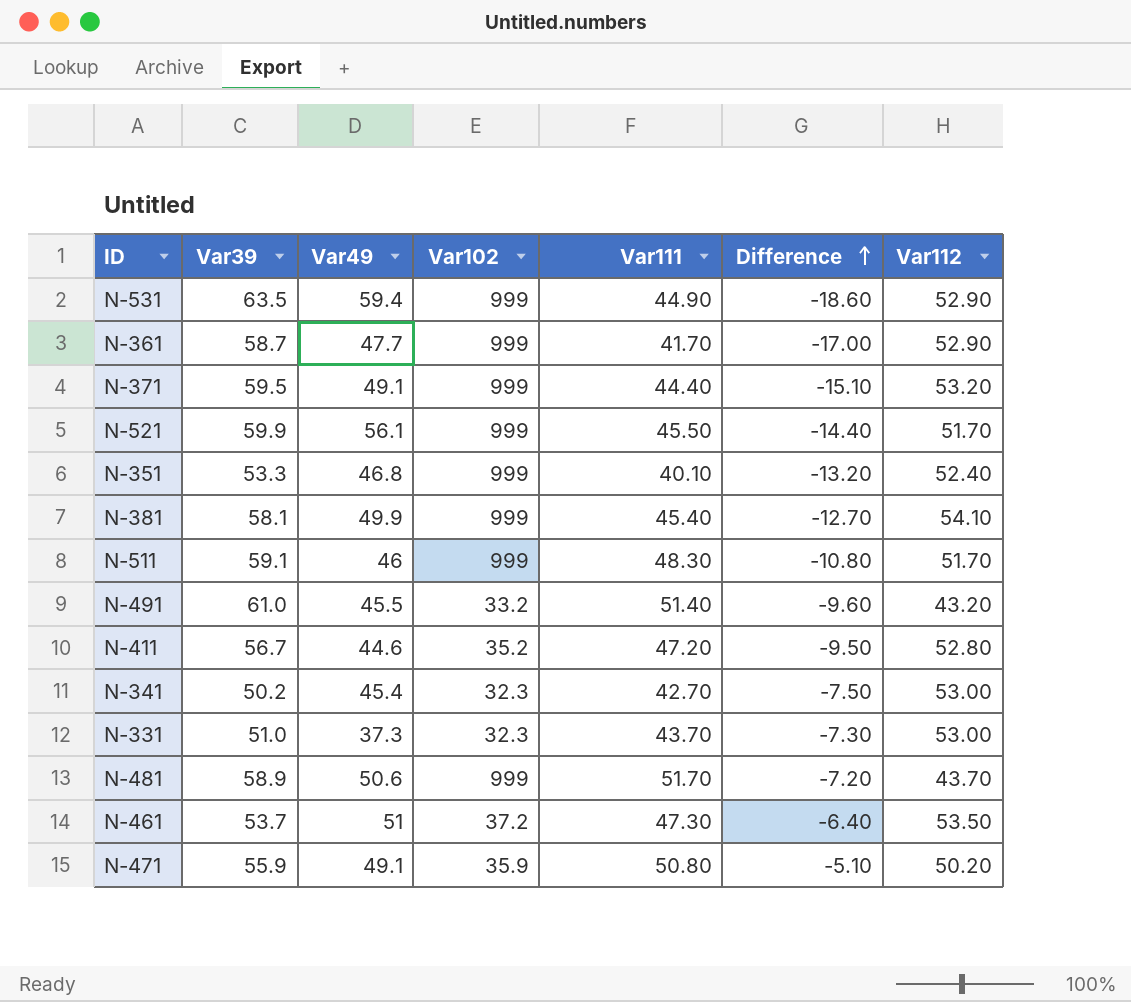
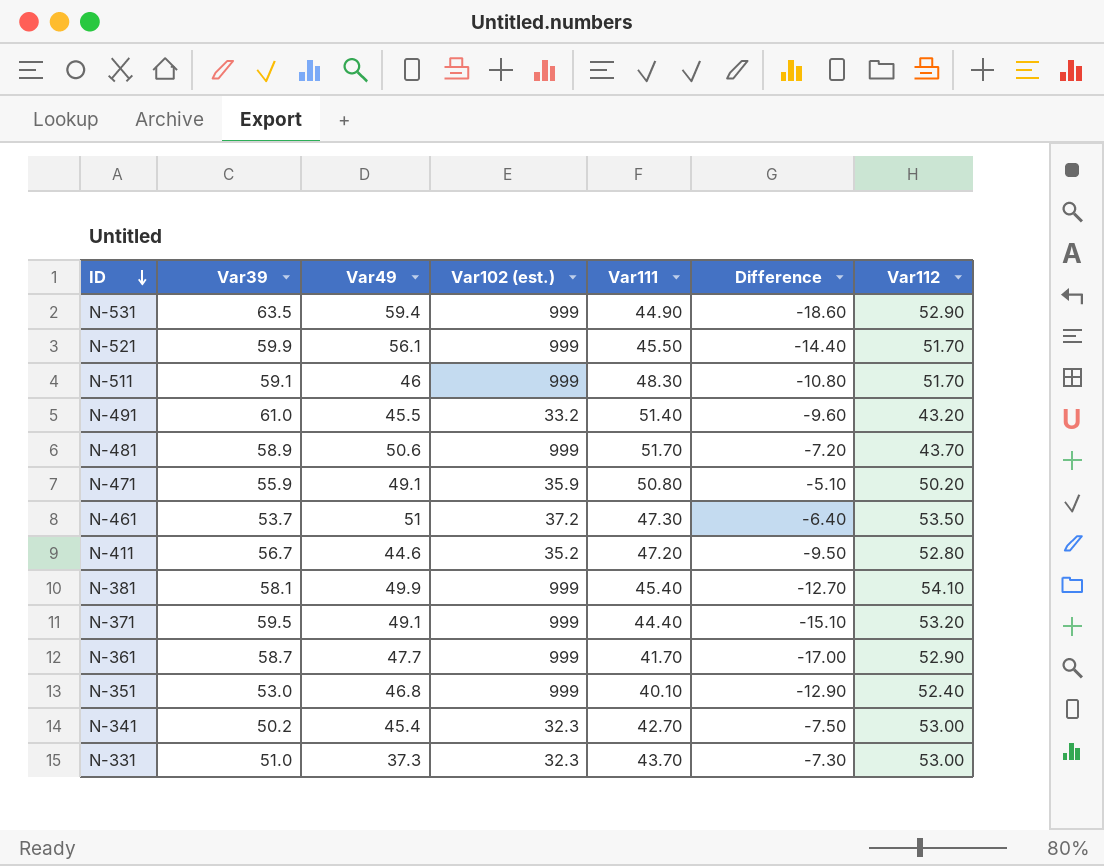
row order: Difference ascending -> ID descending
column name: Var102 -> Var102 (est.)
N-351 | Var39: 53.3 -> 53.0
N-351 | Difference: -13.20 -> -12.90

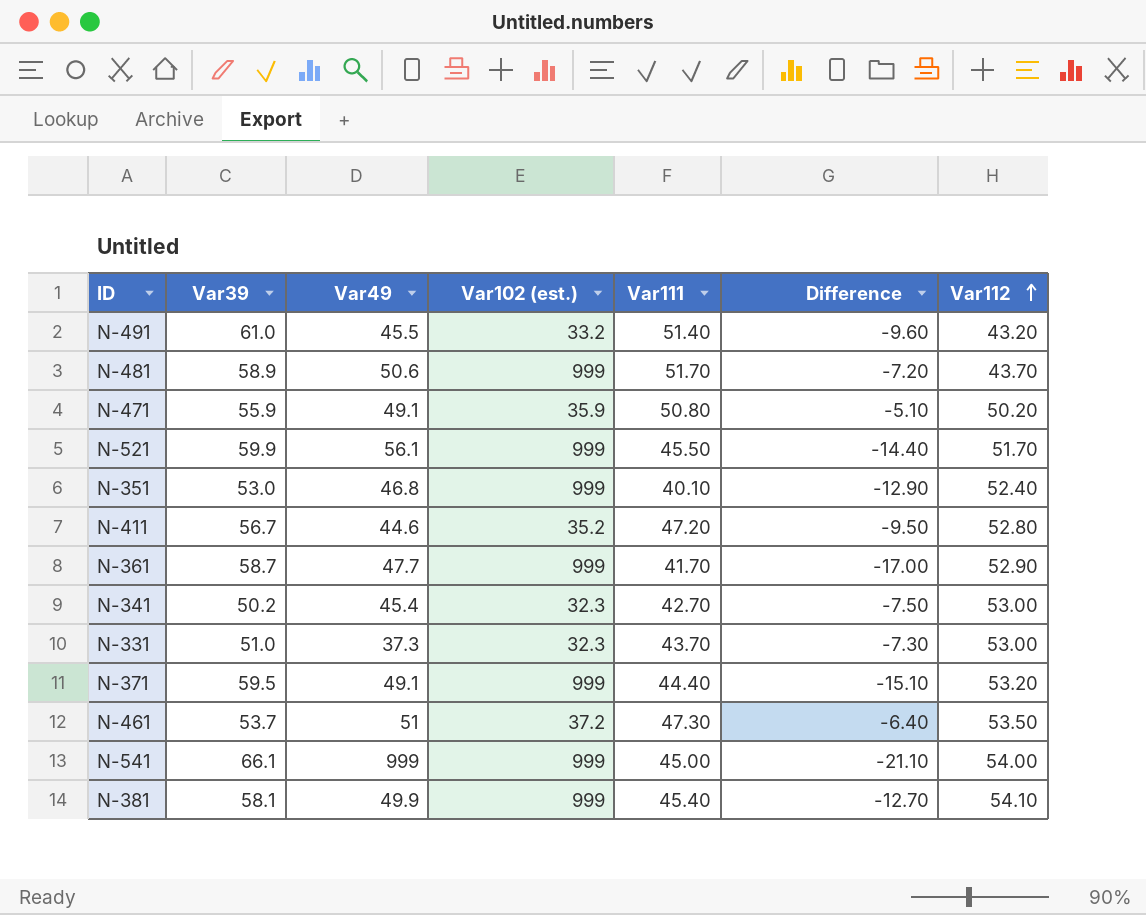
row order: ID descending -> Var112 ascending
row N-531: 63.5 | 59.4 | 999 | 44.90 | -18.60 | 52.90 -> none
row N-511: 59.1 | 46 | 999 | 48.30 | -10.80 | 51.70 -> none
row N-541: none -> 66.1 | 999 | 999 | 45.00 | -21.10 | 54.00

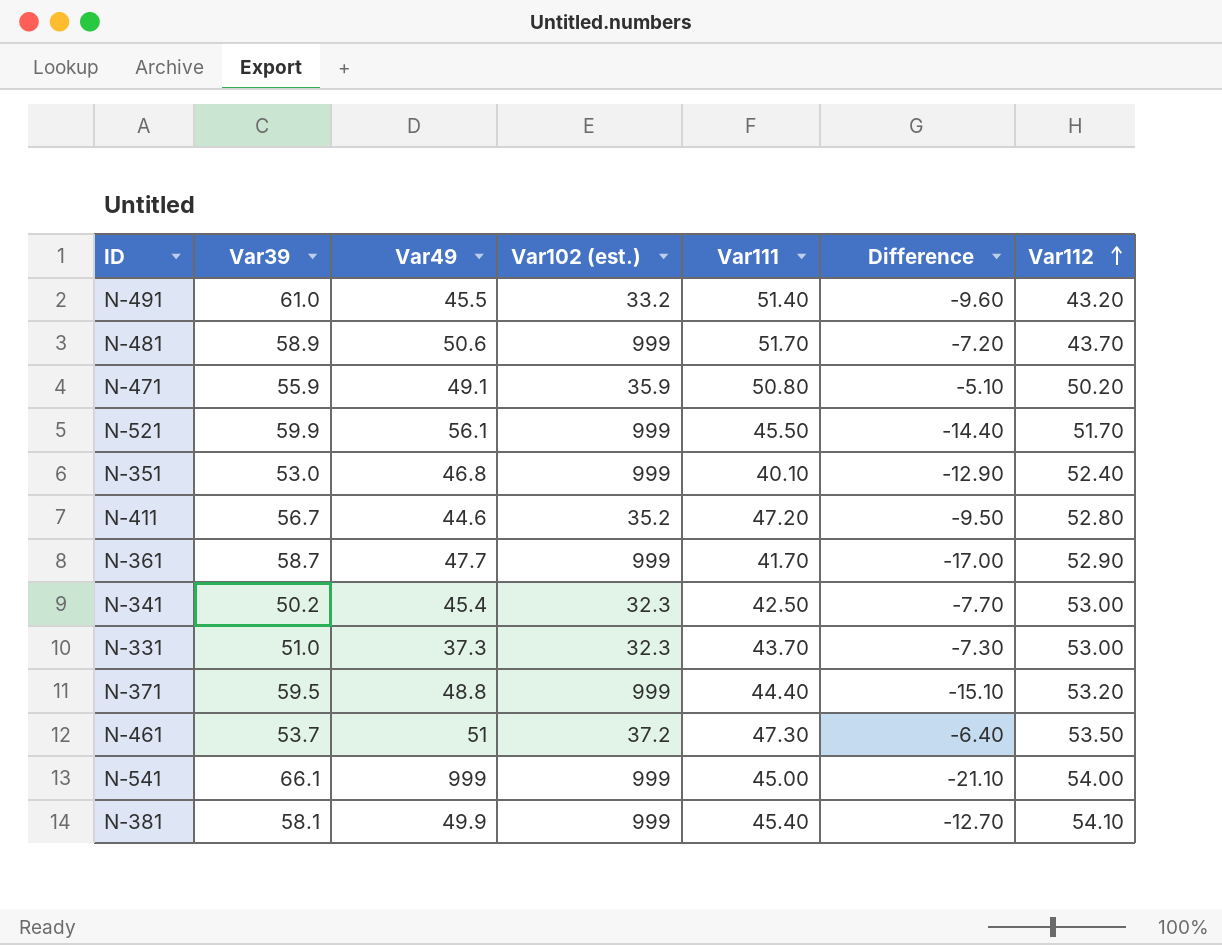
N-341 | Var111: 42.70 -> 42.50
N-341 | Difference: -7.50 -> -7.70
N-371 | Var49: 49.1 -> 48.8

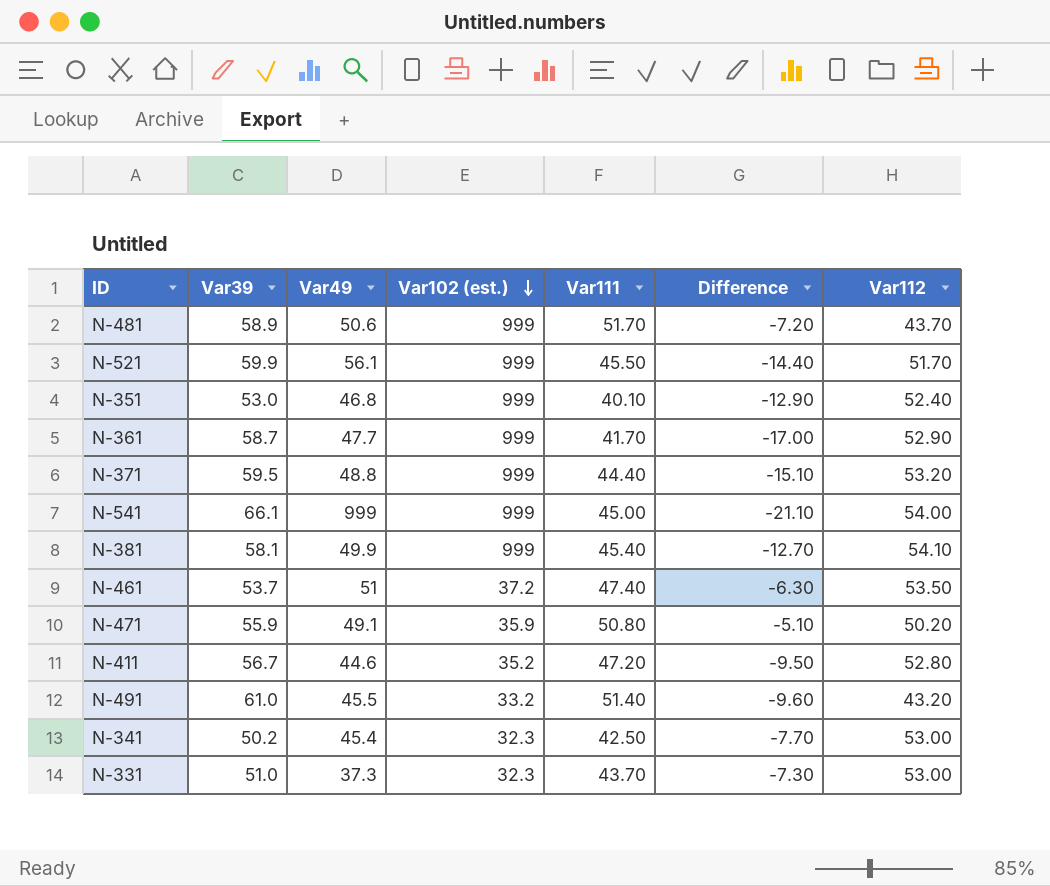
row order: Var112 ascending -> Var102 (est.) descending
N-461 | Var111: 47.30 -> 47.40
N-461 | Difference: -6.40 -> -6.30

